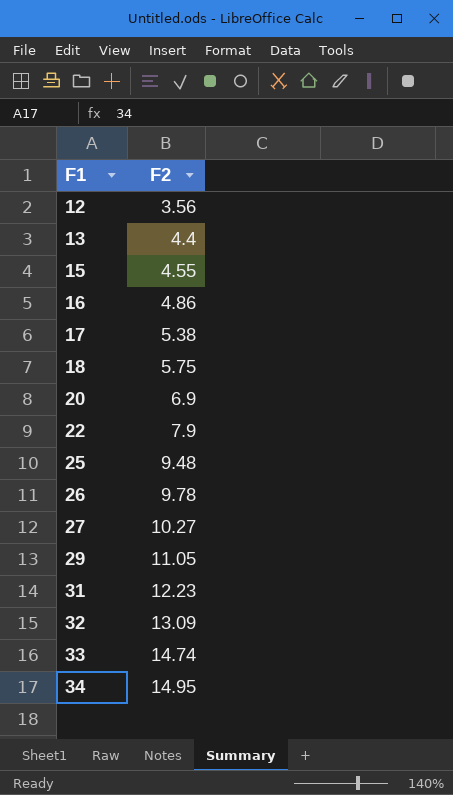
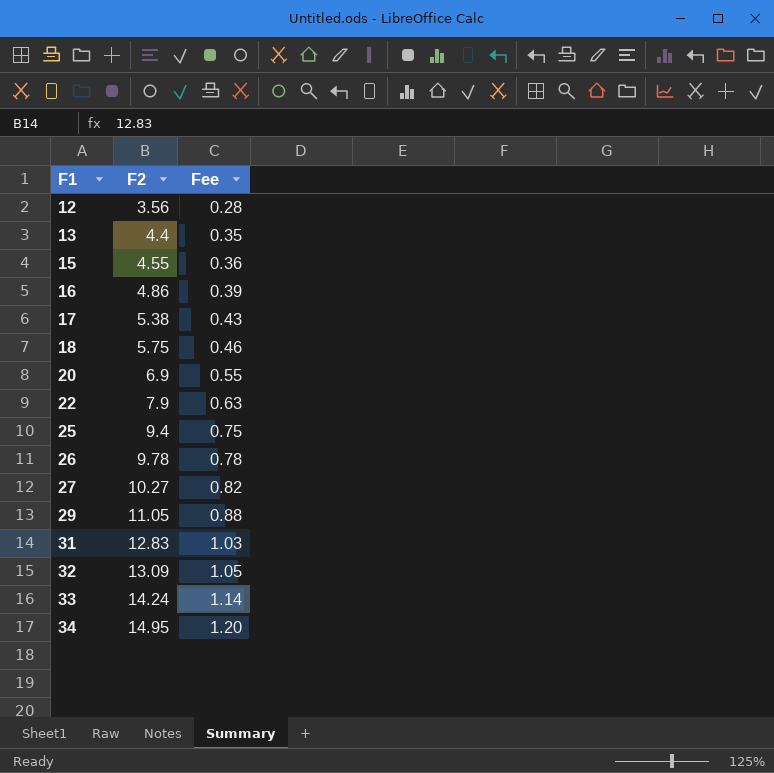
column Fee | formula: none -> [F2] * 0.08
25 | F2: 9.48 -> 9.4
31 | F2: 12.23 -> 12.83
33 | F2: 14.74 -> 14.24

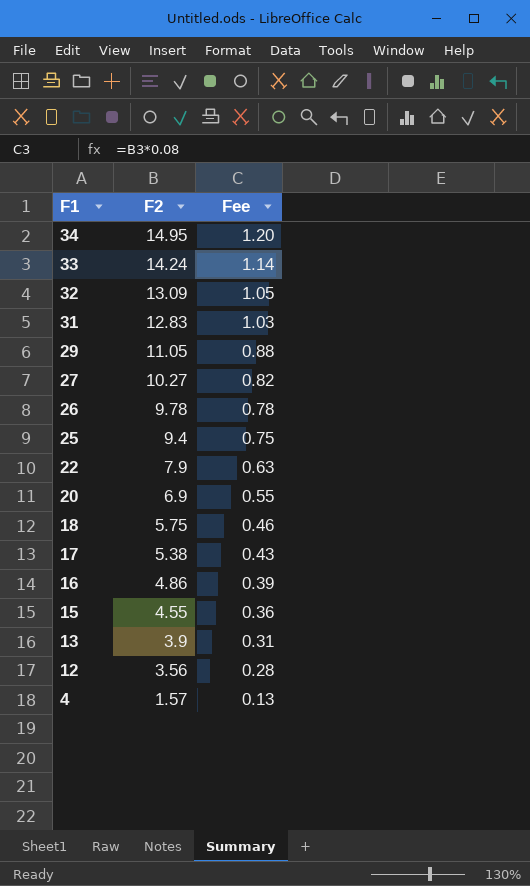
row order: F1 ascending -> F1 descending
13 | F2: 4.4 -> 3.9
13 | Fee: 0.35 -> 0.31
row 4: none -> 1.57 | 0.13

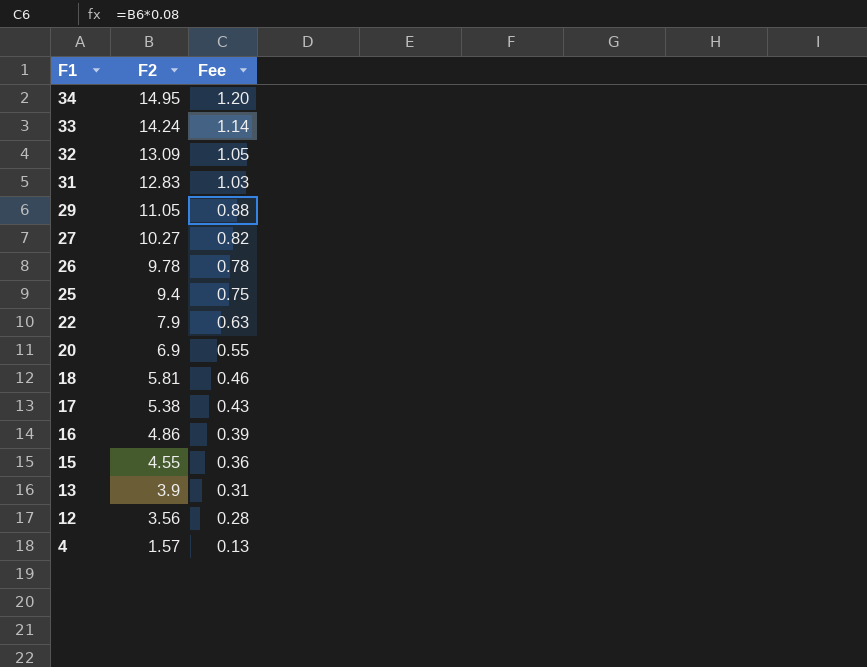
18 | F2: 5.75 -> 5.81

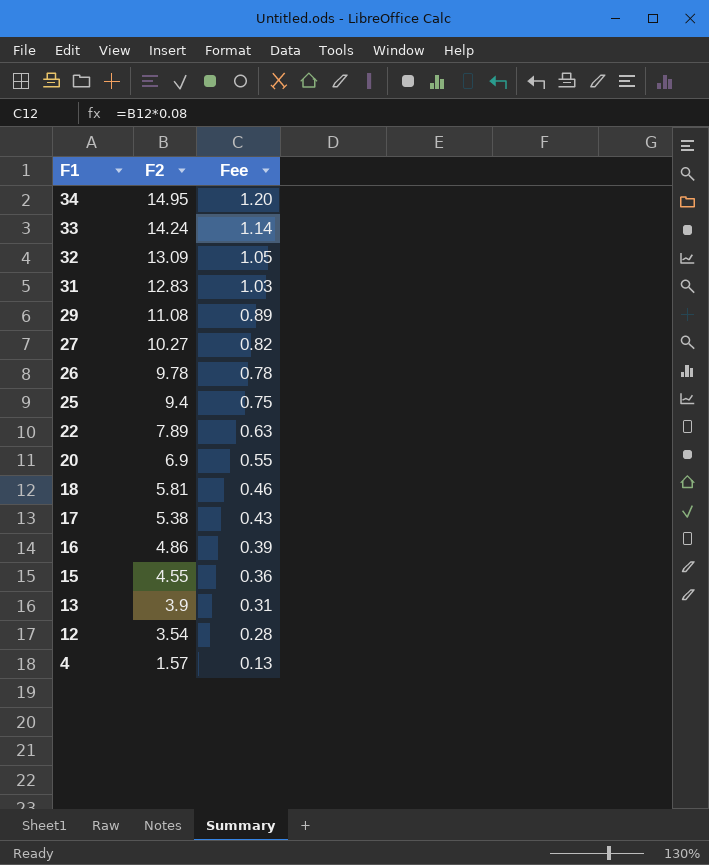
29 | F2: 11.05 -> 11.08
29 | Fee: 0.88 -> 0.89
22 | F2: 7.9 -> 7.89
12 | F2: 3.56 -> 3.54

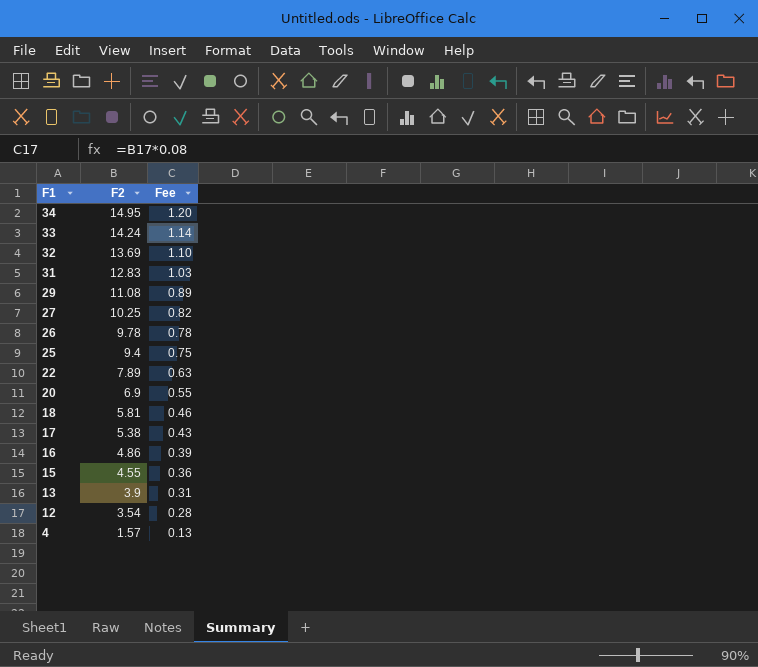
32 | F2: 13.09 -> 13.69
32 | Fee: 1.05 -> 1.10
27 | F2: 10.27 -> 10.25

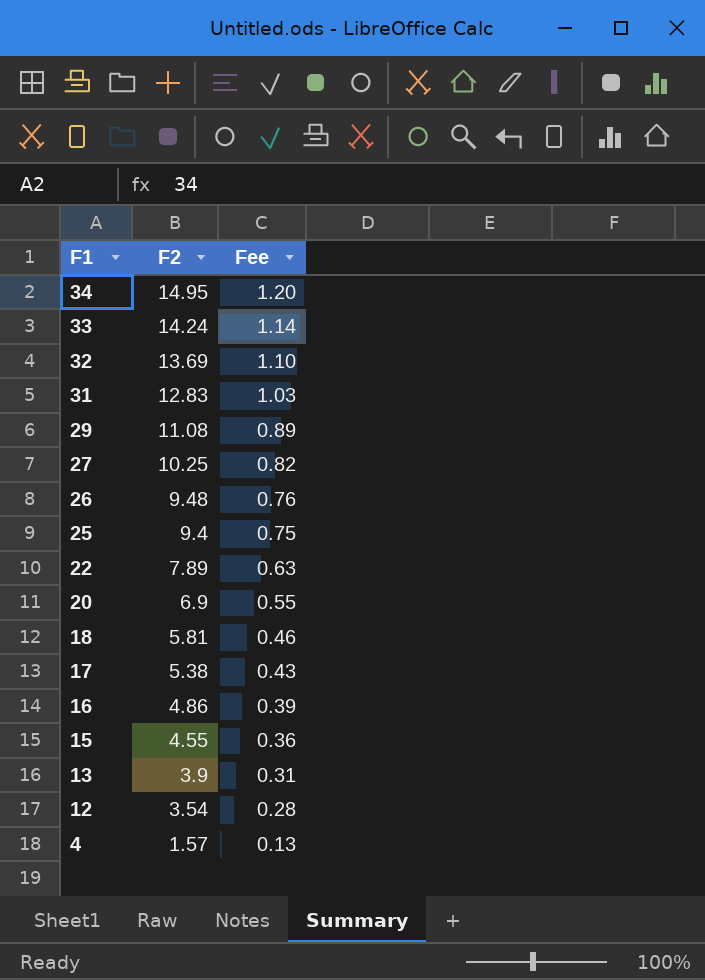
26 | F2: 9.78 -> 9.48
26 | Fee: 0.78 -> 0.76

